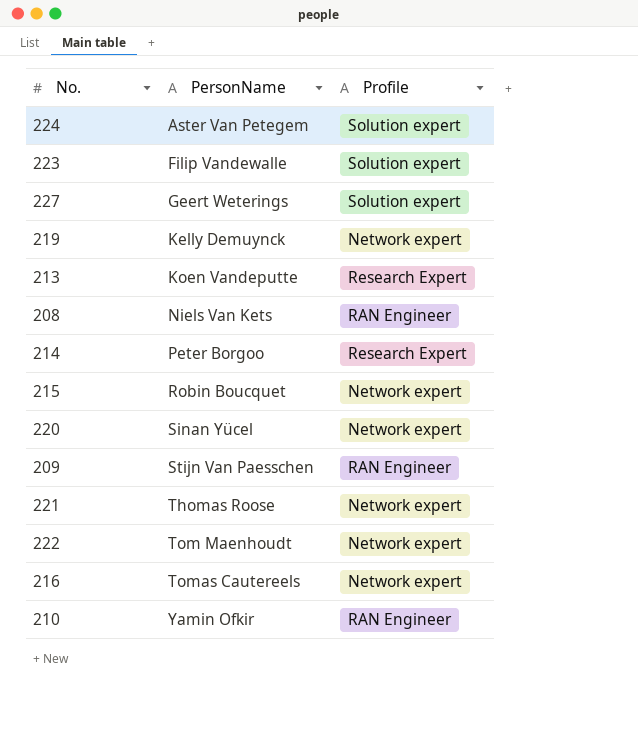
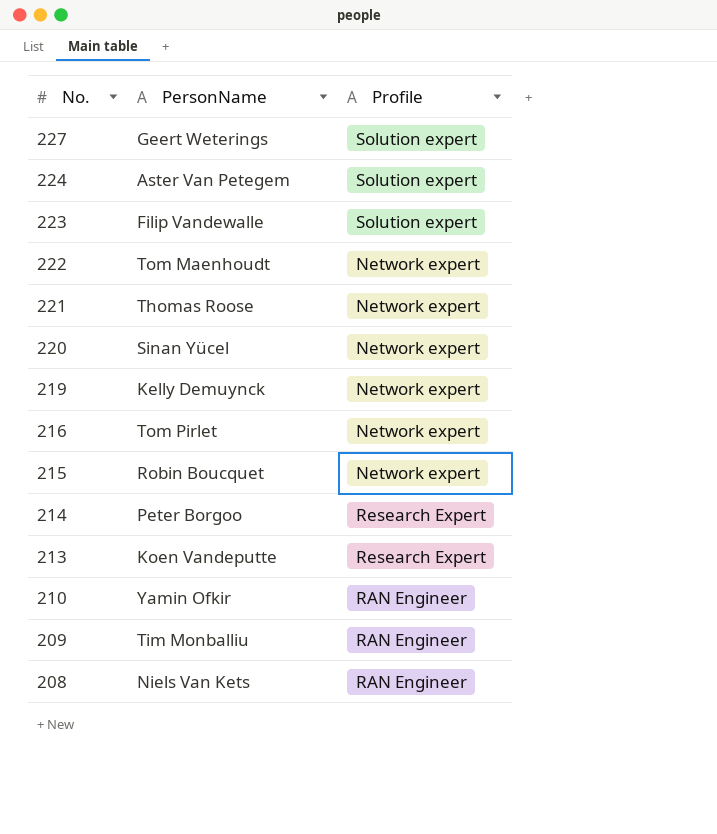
row order: PersonName ascending -> No. descending
216 | PersonName: Tomas Cautereels -> Tom Pirlet
209 | PersonName: Stijn Van Paesschen -> Tim Monballiu

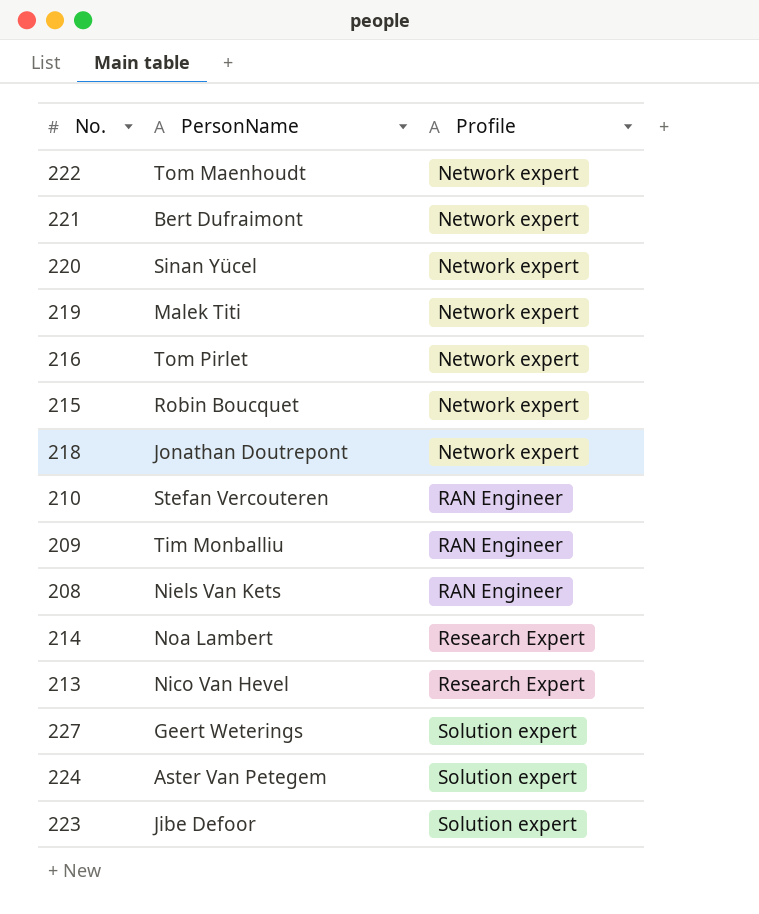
row order: No. descending -> Profile ascending
221 | PersonName: Thomas Roose -> Bert Dufraimont
219 | PersonName: Kelly Demuynck -> Malek Titi
row 218: none -> Jonathan Doutrepont | Network expert
210 | PersonName: Yamin Ofkir -> Stefan Vercouteren
214 | PersonName: Peter Borgoo -> Noa Lambert
213 | PersonName: Koen Vandeputte -> Nico Van Hevel
223 | PersonName: Filip Vandewalle -> Jibe Defoor

